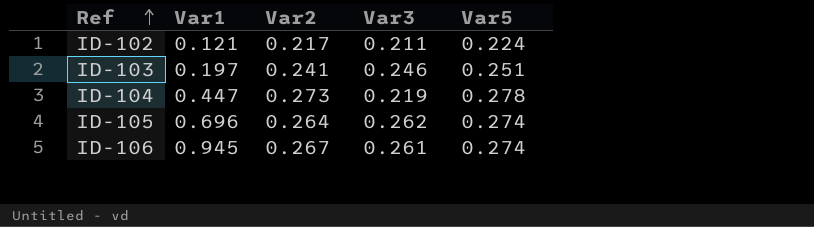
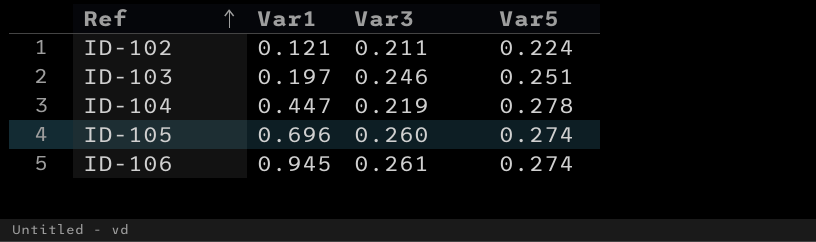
column Var2 | position: 3 -> none
ID-105 | Var3: 0.262 -> 0.260

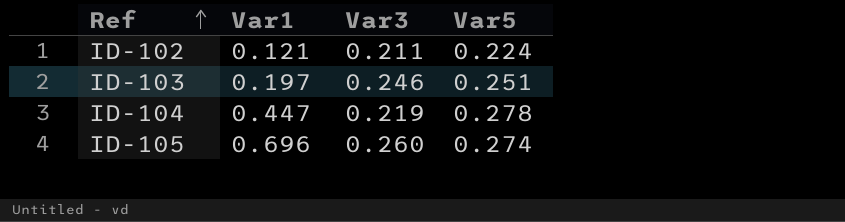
row ID-106: 0.945 | 0.261 | 0.274 -> none

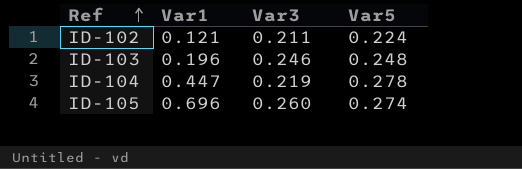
ID-103 | Var1: 0.197 -> 0.196
ID-103 | Var5: 0.251 -> 0.248

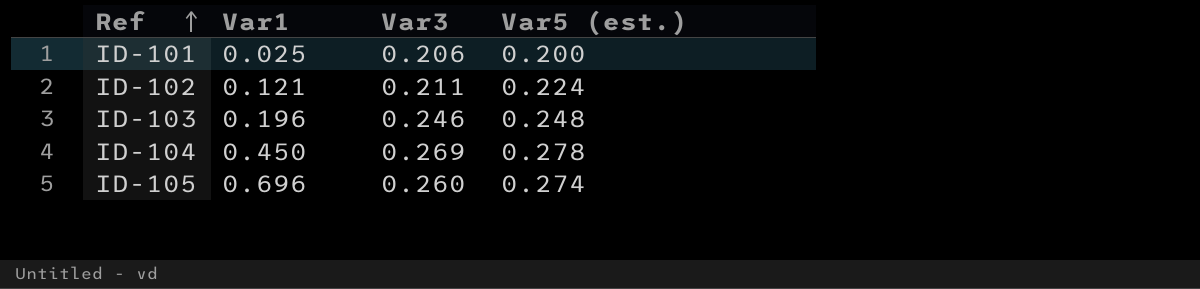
column name: Var5 -> Var5 (est.)
row ID-101: none -> 0.025 | 0.206 | 0.200
ID-104 | Var1: 0.447 -> 0.450
ID-104 | Var3: 0.219 -> 0.269

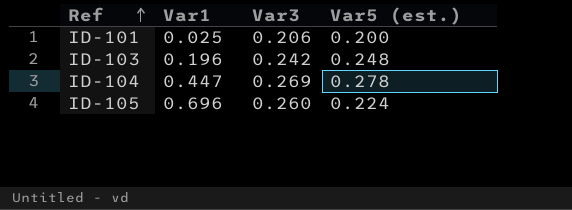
row ID-102: 0.121 | 0.211 | 0.224 -> none
ID-103 | Var3: 0.246 -> 0.242
ID-104 | Var1: 0.450 -> 0.447
ID-105 | Var5 (est.): 0.274 -> 0.224

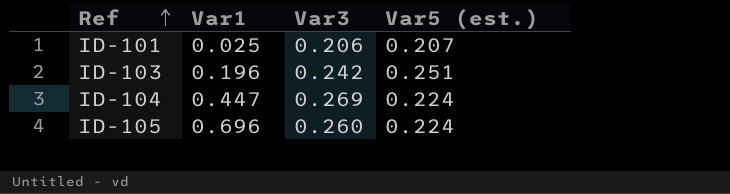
ID-101 | Var5 (est.): 0.200 -> 0.207
ID-103 | Var5 (est.): 0.248 -> 0.251
ID-104 | Var5 (est.): 0.278 -> 0.224

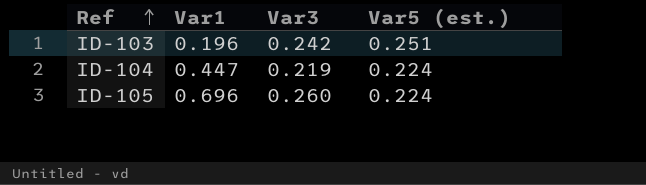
row ID-101: 0.025 | 0.206 | 0.207 -> none
ID-104 | Var3: 0.269 -> 0.219

